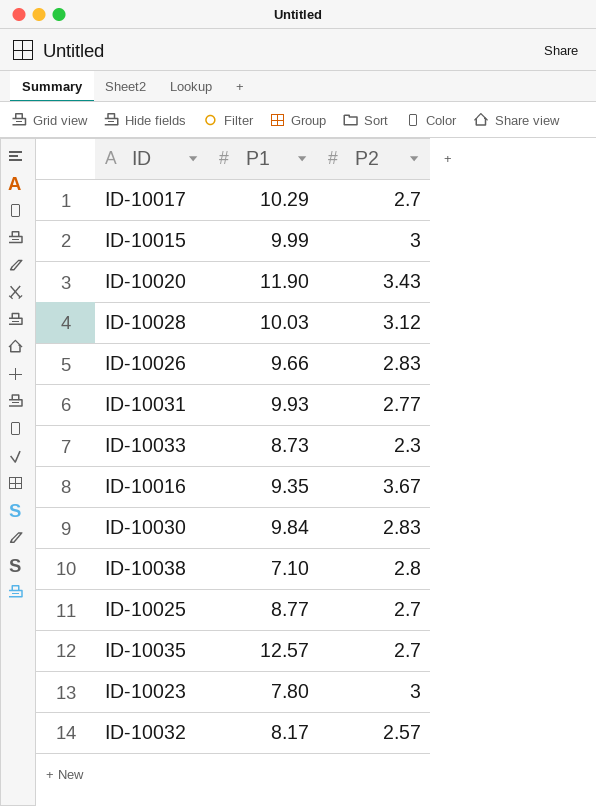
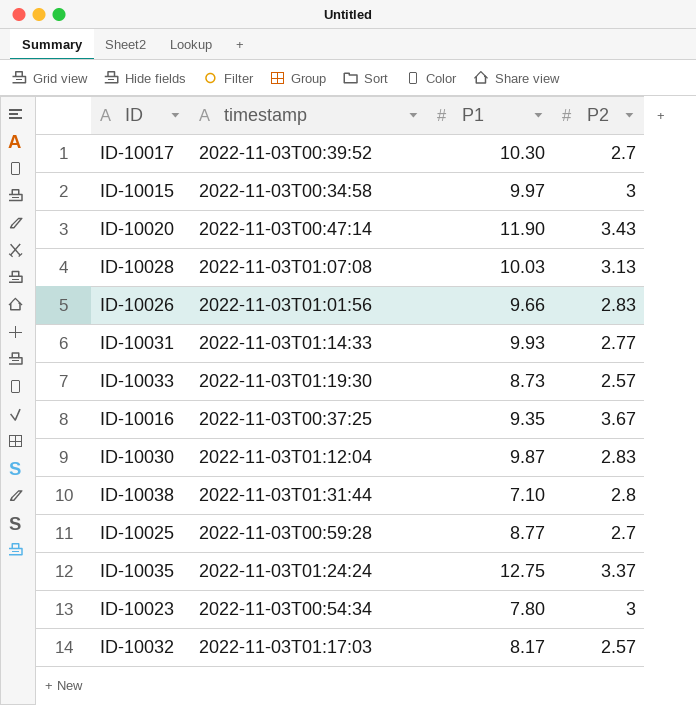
column timestamp | position: none -> 2
ID-10017 | P1: 10.29 -> 10.30
ID-10015 | P1: 9.99 -> 9.97
ID-10028 | P2: 3.12 -> 3.13
ID-10033 | P2: 2.3 -> 2.57
ID-10030 | P1: 9.84 -> 9.87
ID-10035 | P1: 12.57 -> 12.75
ID-10035 | P2: 2.7 -> 3.37

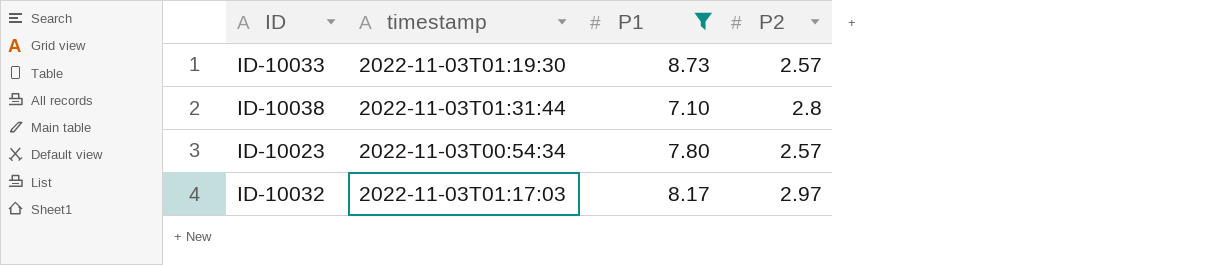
filter: none -> P1 <= 8.73
ID-10023 | P2: 3 -> 2.57
ID-10032 | P2: 2.57 -> 2.97

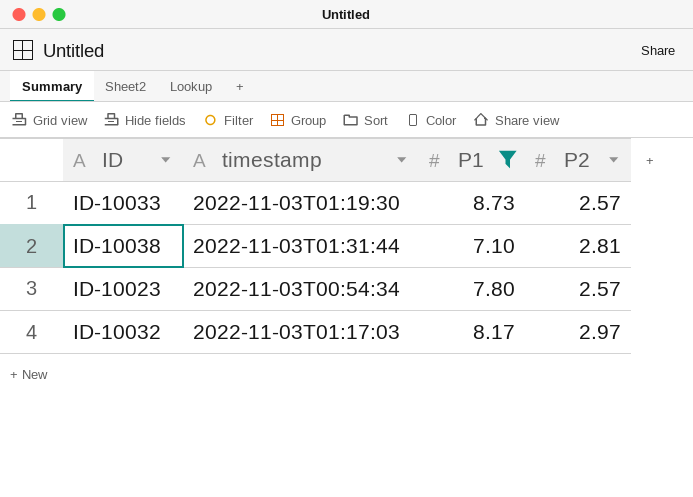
ID-10038 | P2: 2.8 -> 2.81

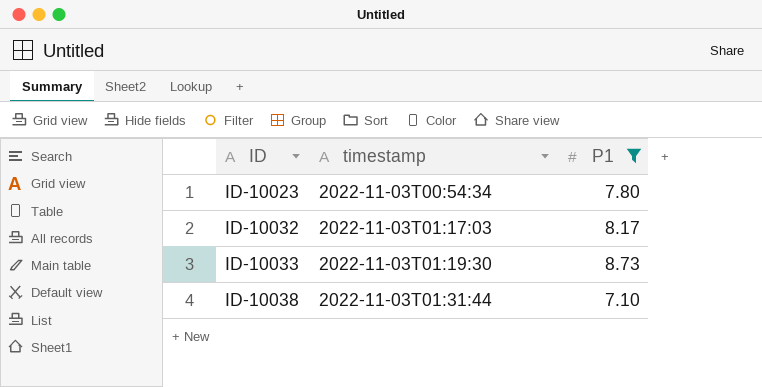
row order: none -> ID ascending
column P2 | position: 4 -> none

